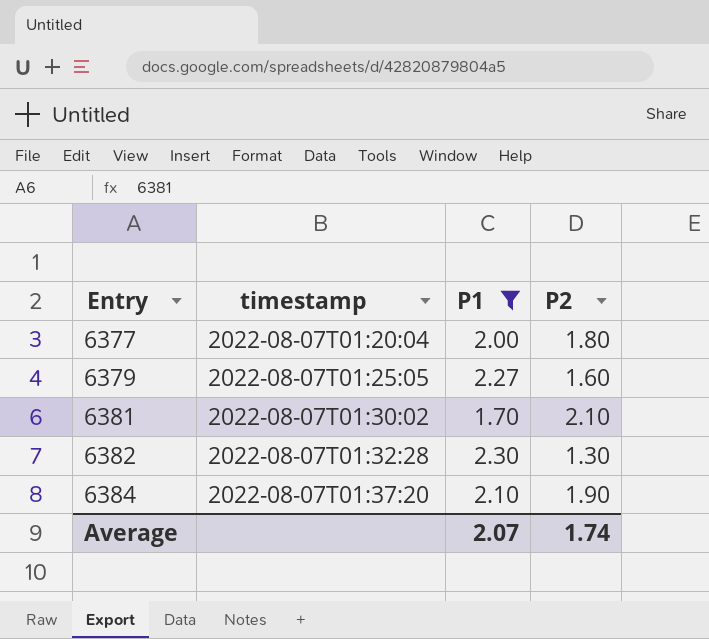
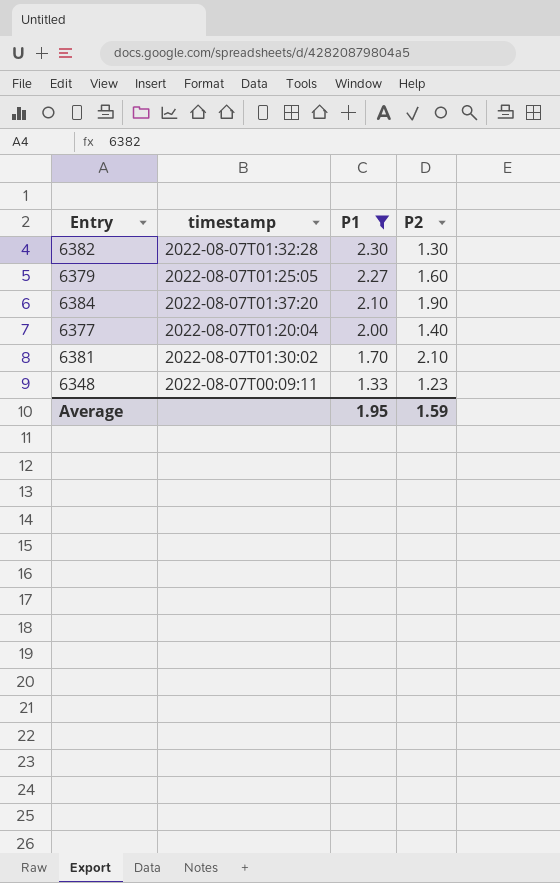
row order: Entry ascending -> P1 descending
6377 | P2: 1.80 -> 1.40
row 6348: none -> 2022-08-07T00:09:11 | 1.33 | 1.23
Average | P1: 2.07 -> 1.95
Average | P2: 1.74 -> 1.59

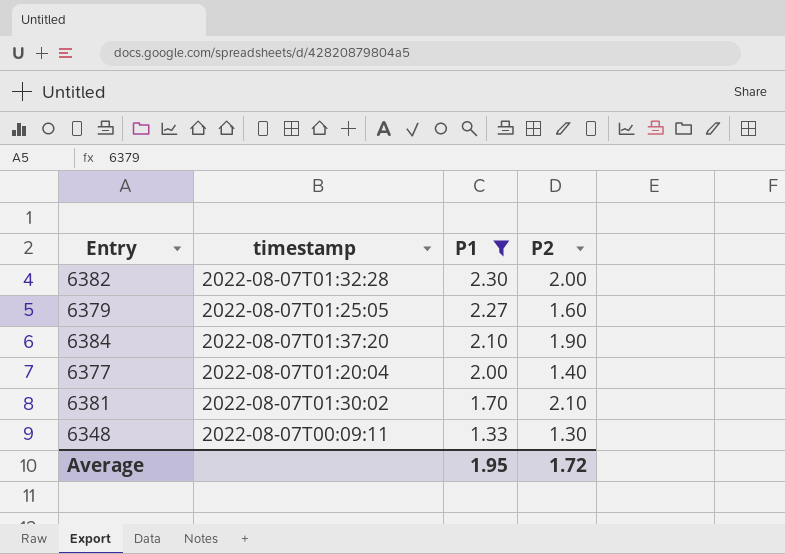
6382 | P2: 1.30 -> 2.00
6348 | P2: 1.23 -> 1.30
Average | P2: 1.59 -> 1.72

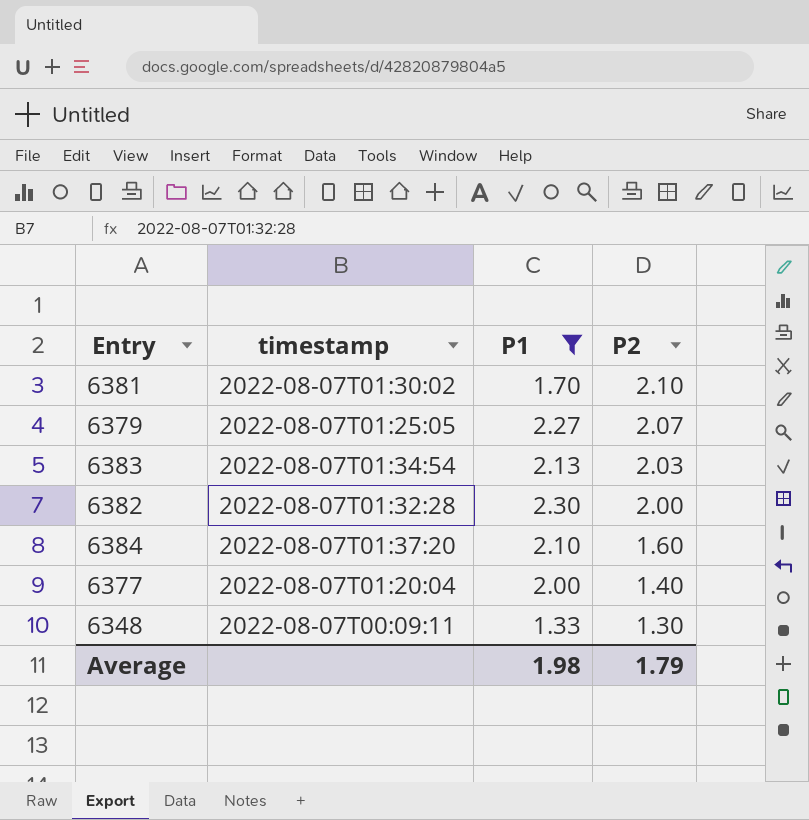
row order: P1 descending -> P2 descending
6379 | P2: 1.60 -> 2.07
row 6383: none -> 2022-08-07T01:34:54 | 2.13 | 2.03
6384 | P2: 1.90 -> 1.60
Average | P1: 1.95 -> 1.98
Average | P2: 1.72 -> 1.79

